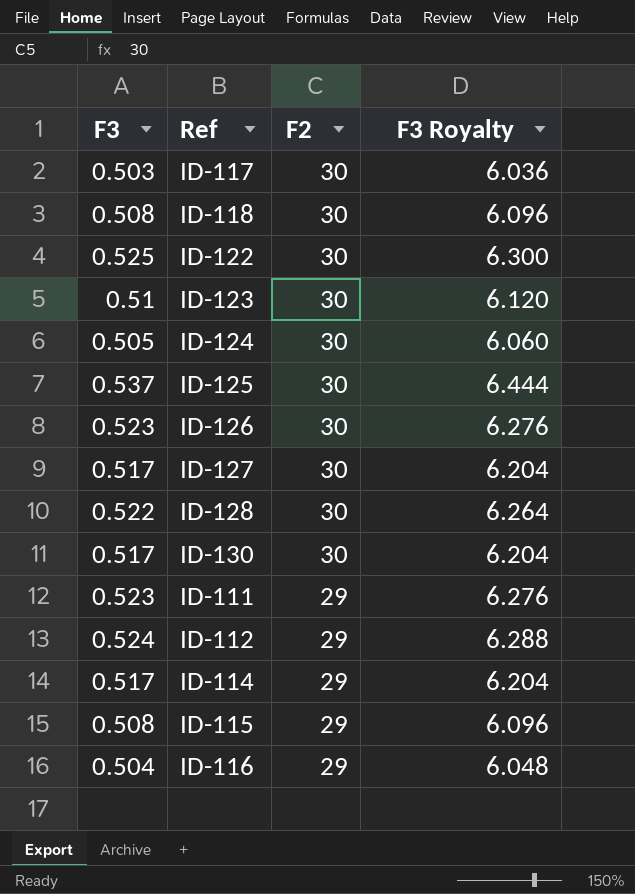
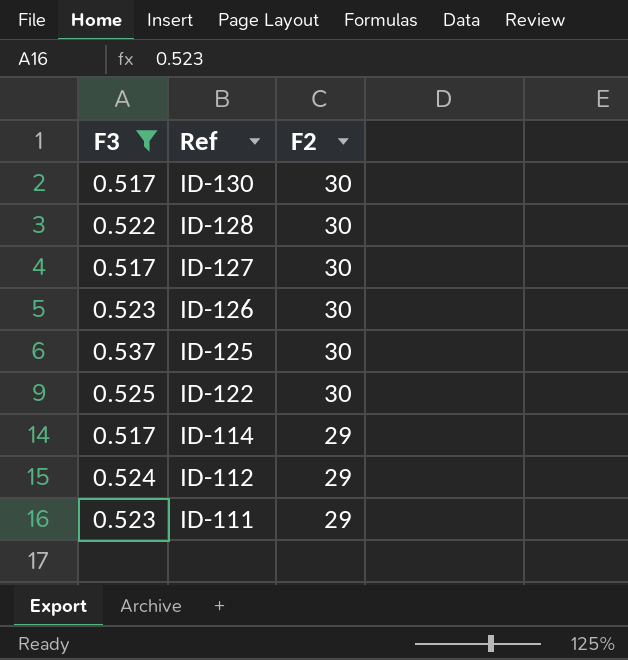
filter: none -> F3 >= 0.517
row order: F2 descending -> Ref descending
column F3 Royalty | formula: [F3] * 12 -> none

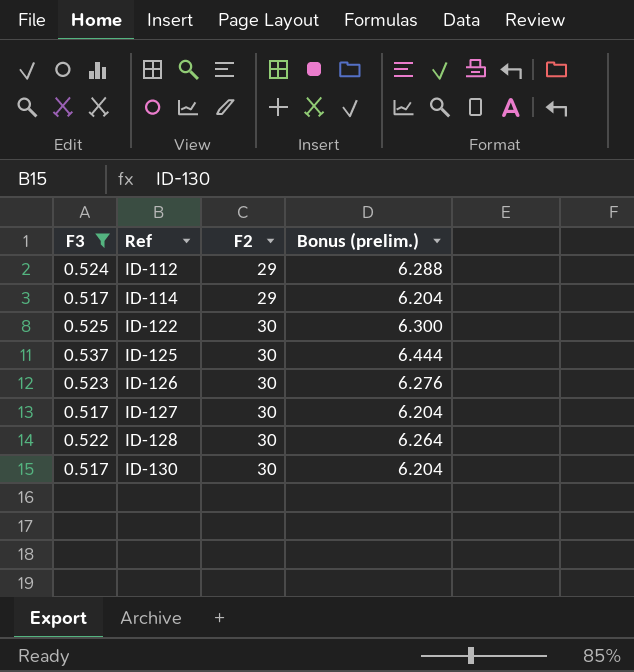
row order: Ref descending -> Ref ascending
column Bonus (prelim.) | formula: none -> [F3] * 12
row ID-111: 0.523 | 29 -> none

